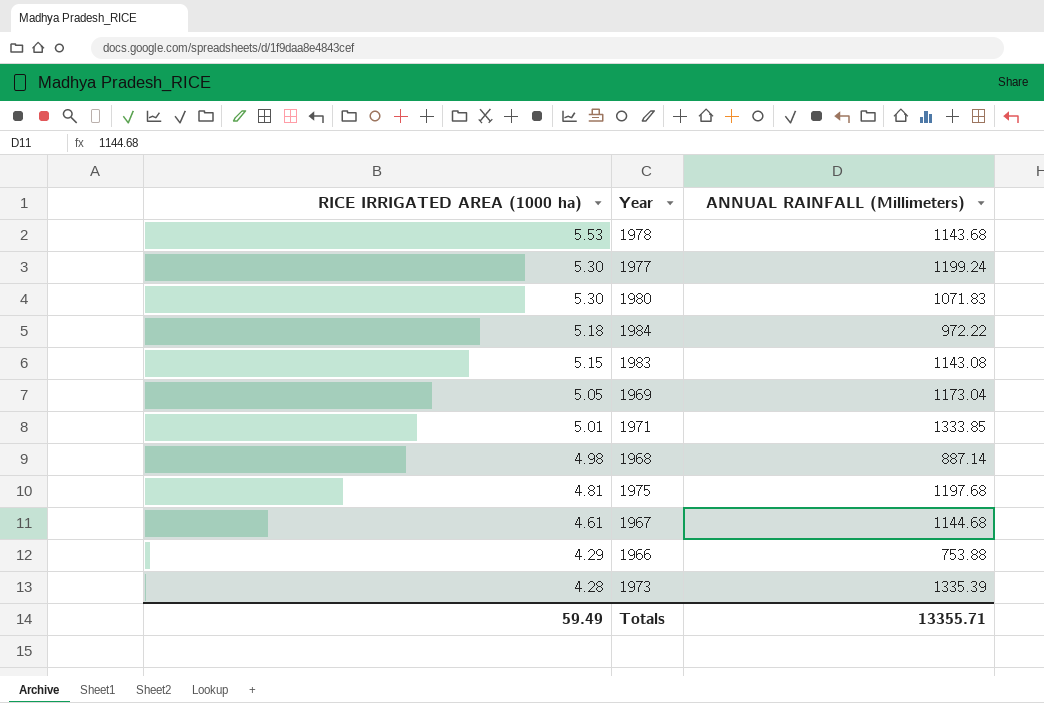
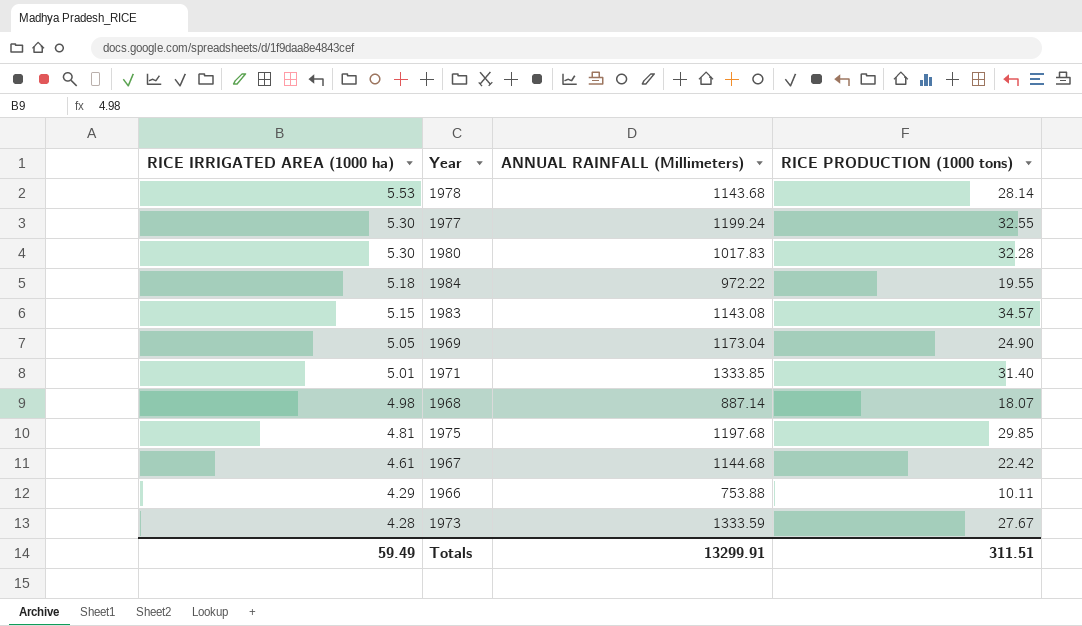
column RICE PRODUCTION (1000 tons) | position: none -> 4
1980 | ANNUAL RAINFALL (Millimeters): 1071.83 -> 1017.83
1973 | ANNUAL RAINFALL (Millimeters): 1335.39 -> 1333.59
Totals | ANNUAL RAINFALL (Millimeters): 13355.71 -> 13299.91

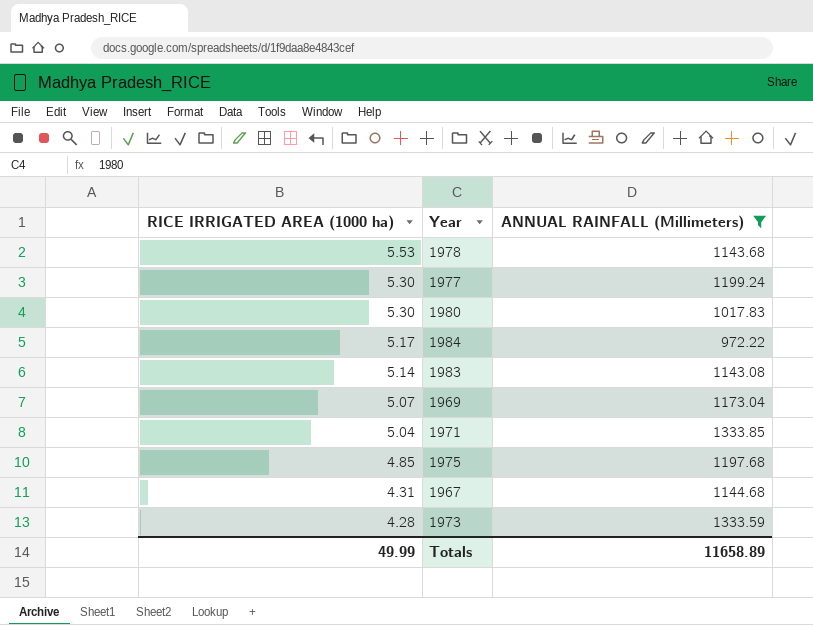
filter: none -> ANNUAL RAINFALL (Millimeters) >= 972.22
column RICE PRODUCTION (1000 tons) | position: 4 -> none
1984 | RICE IRRIGATED AREA (1000 ha): 5.18 -> 5.17
1983 | RICE IRRIGATED AREA (1000 ha): 5.15 -> 5.14
1969 | RICE IRRIGATED AREA (1000 ha): 5.05 -> 5.07
1971 | RICE IRRIGATED AREA (1000 ha): 5.01 -> 5.04
1975 | RICE IRRIGATED AREA (1000 ha): 4.81 -> 4.85
1967 | RICE IRRIGATED AREA (1000 ha): 4.61 -> 4.31
Totals | RICE IRRIGATED AREA (1000 ha): 59.49 -> 49.99
Totals | ANNUAL RAINFALL (Millimeters): 13299.91 -> 11658.89

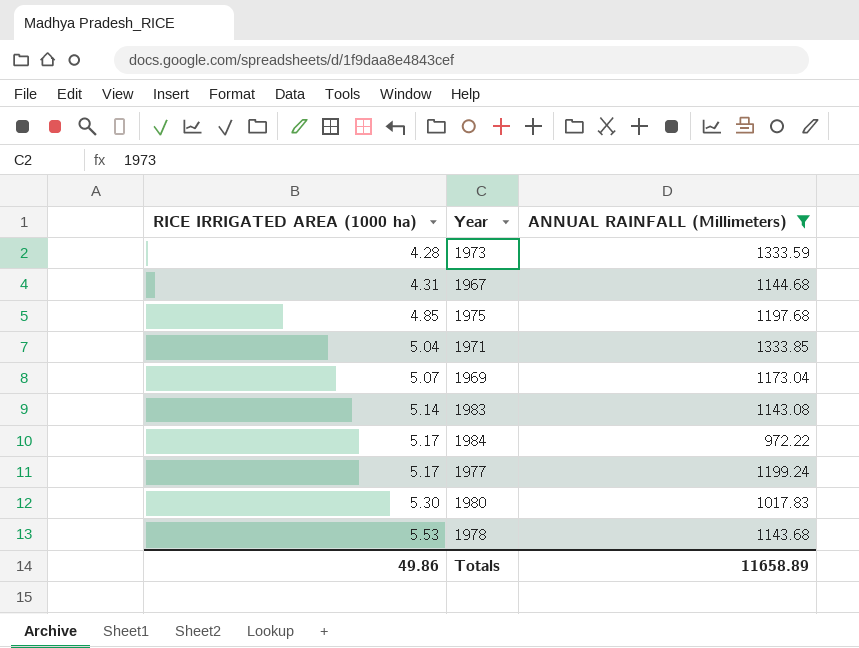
row order: RICE IRRIGATED AREA (1000 ha) descending -> RICE IRRIGATED AREA (1000 ha) ascending
1977 | RICE IRRIGATED AREA (1000 ha): 5.30 -> 5.17
Totals | RICE IRRIGATED AREA (1000 ha): 49.99 -> 49.86

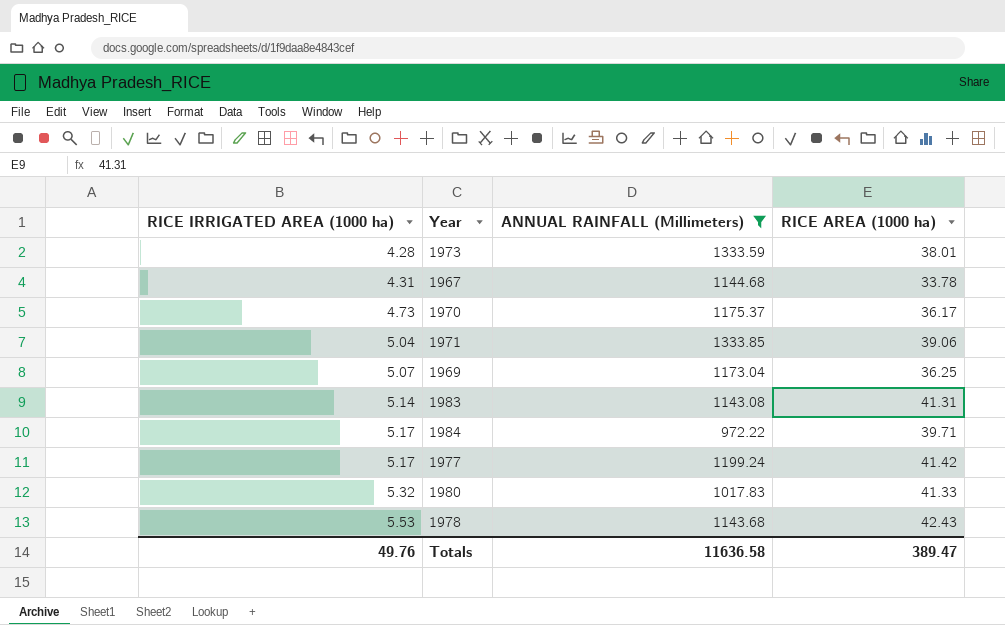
column RICE AREA (1000 ha) | position: none -> 4
row 1975: 4.85 | 1197.68 -> none
row 1970: none -> 4.73 | 1175.37 | 36.17
1980 | RICE IRRIGATED AREA (1000 ha): 5.30 -> 5.32
Totals | RICE IRRIGATED AREA (1000 ha): 49.86 -> 49.76
Totals | ANNUAL RAINFALL (Millimeters): 11658.89 -> 11636.58

